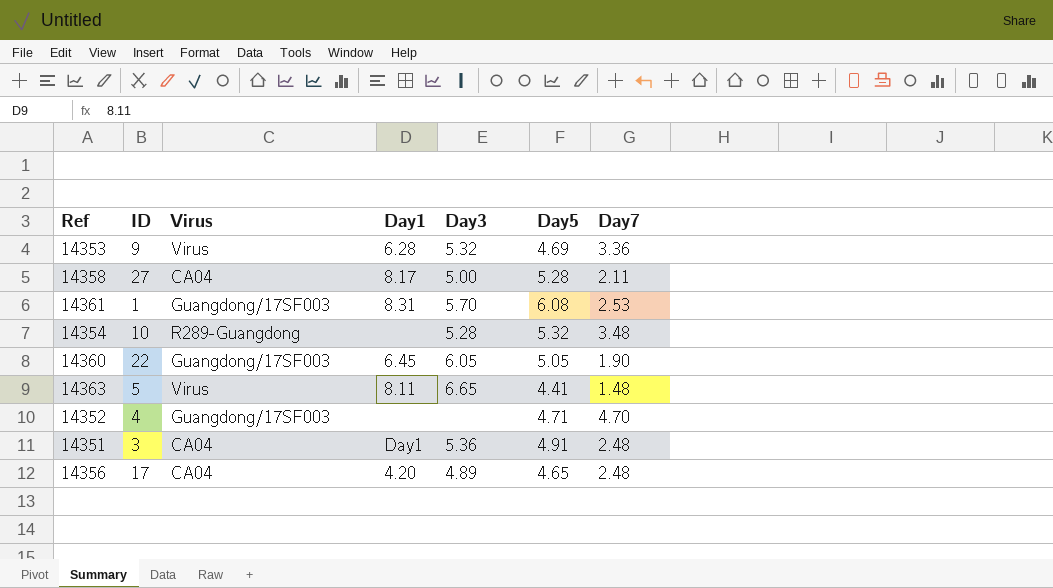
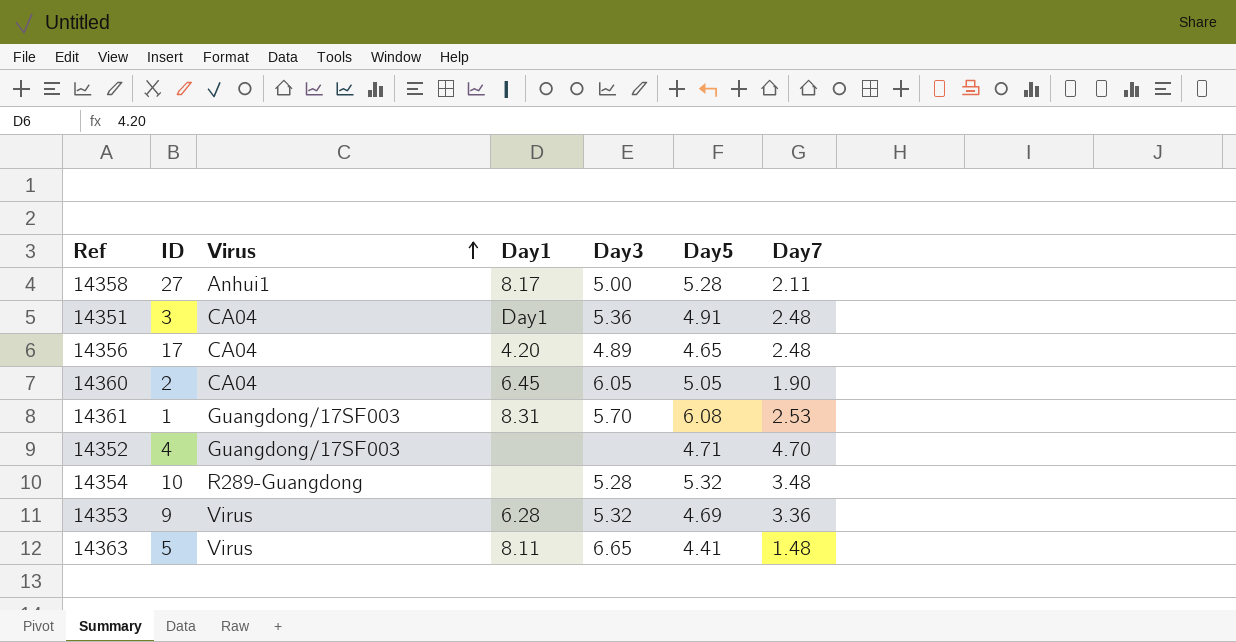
row order: none -> Virus ascending
14358 | Virus: CA04 -> Anhui1
14360 | ID: 22 -> 2
14360 | Virus: Guangdong/17SF003 -> CA04

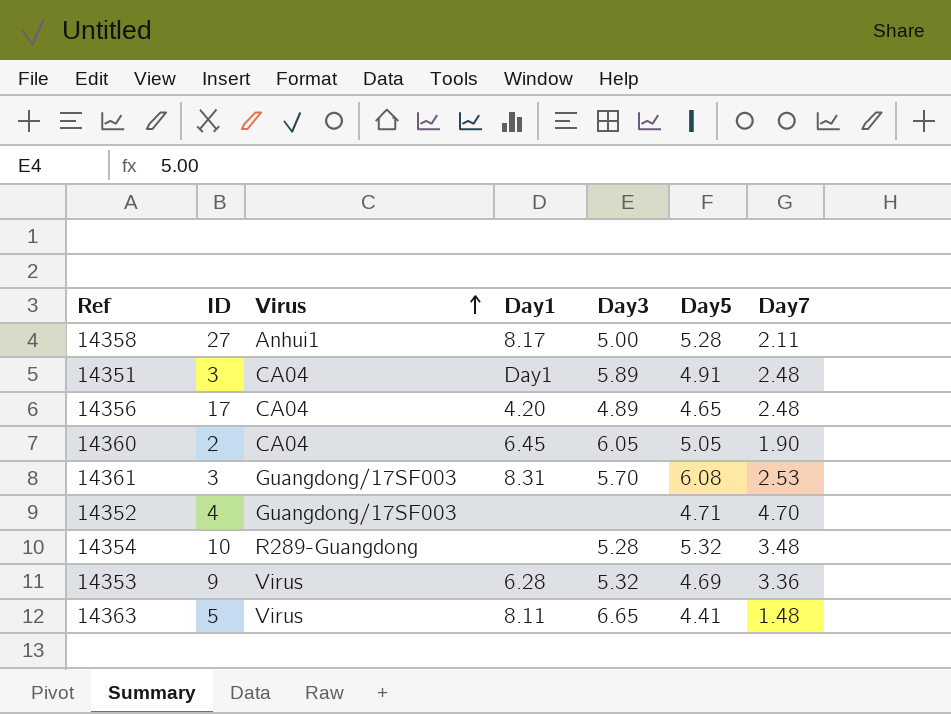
14351 | Day3: 5.36 -> 5.89
14361 | ID: 1 -> 3

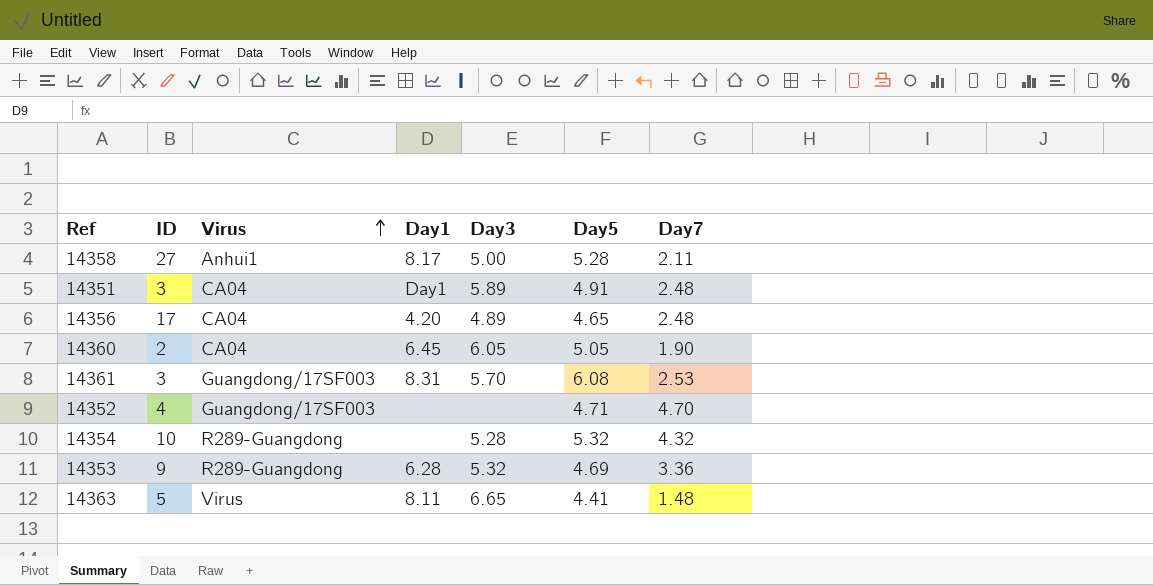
14354 | Day7: 3.48 -> 4.32
14353 | Virus: Virus -> R289-Guangdong

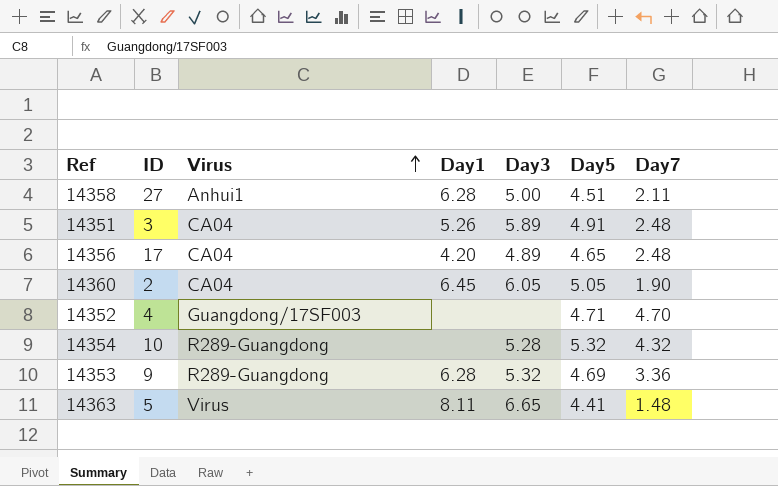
row 14361: 3 | Guangdong/17SF003 | 8.31 | 5.70 | 6.08 | 2.53 -> none
14358 | Day1: 8.17 -> 6.28
14358 | Day5: 5.28 -> 4.51
14351 | Day1: Day1 -> 5.26

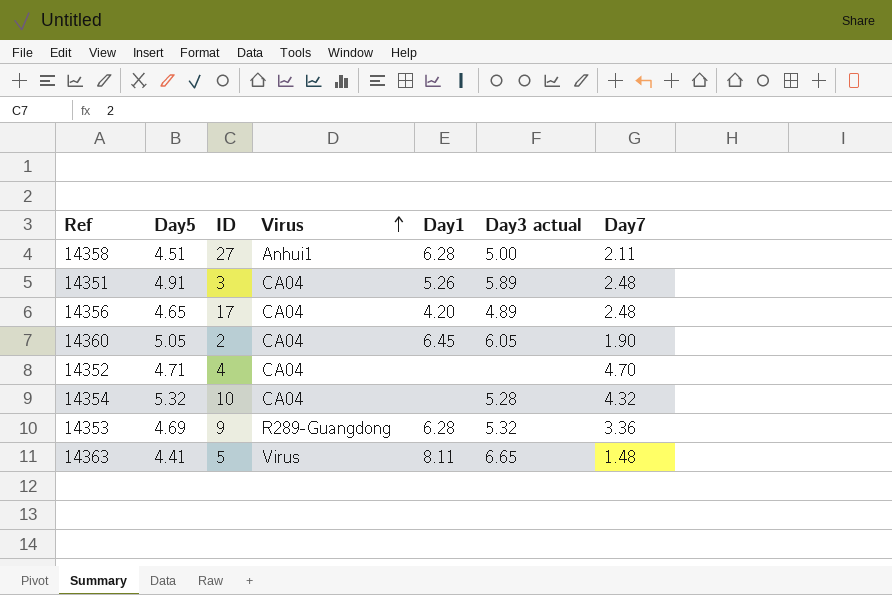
column Day5 | position: 6 -> 2
column name: Day3 -> Day3 actual
14352 | Virus: Guangdong/17SF003 -> CA04
14354 | Virus: R289-Guangdong -> CA04

